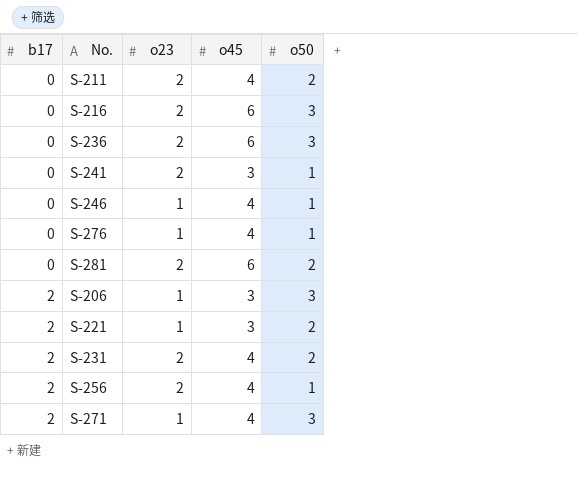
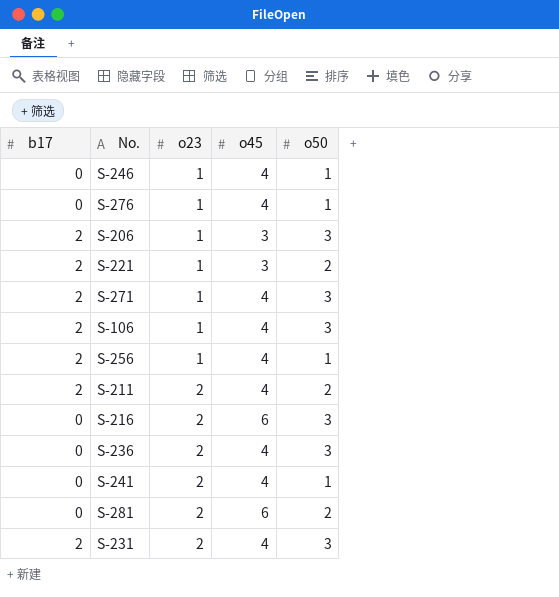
row order: b17 ascending -> o23 ascending
row S-106: none -> 2 | 1 | 4 | 3
S-256 | o23: 2 -> 1
S-211 | b17: 0 -> 2
S-236 | o45: 6 -> 4
S-241 | o45: 3 -> 4
S-231 | o50: 2 -> 3

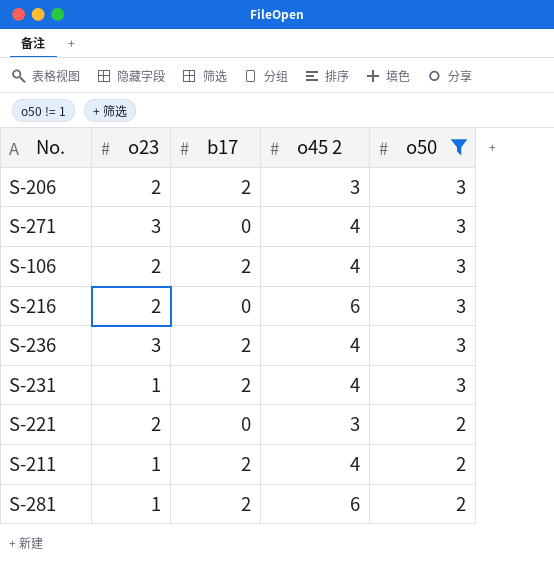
filter: none -> o50 != 1
row order: o23 ascending -> o50 descending
column b17 | position: 1 -> 3
column name: o45 -> o45 2
S-206 | o23: 1 -> 2
S-271 | o23: 1 -> 3
S-271 | b17: 2 -> 0
S-106 | o23: 1 -> 2
S-236 | o23: 2 -> 3
S-236 | b17: 0 -> 2
S-231 | o23: 2 -> 1
S-221 | o23: 1 -> 2
S-221 | b17: 2 -> 0
S-211 | o23: 2 -> 1
S-281 | o23: 2 -> 1
S-281 | b17: 0 -> 2

